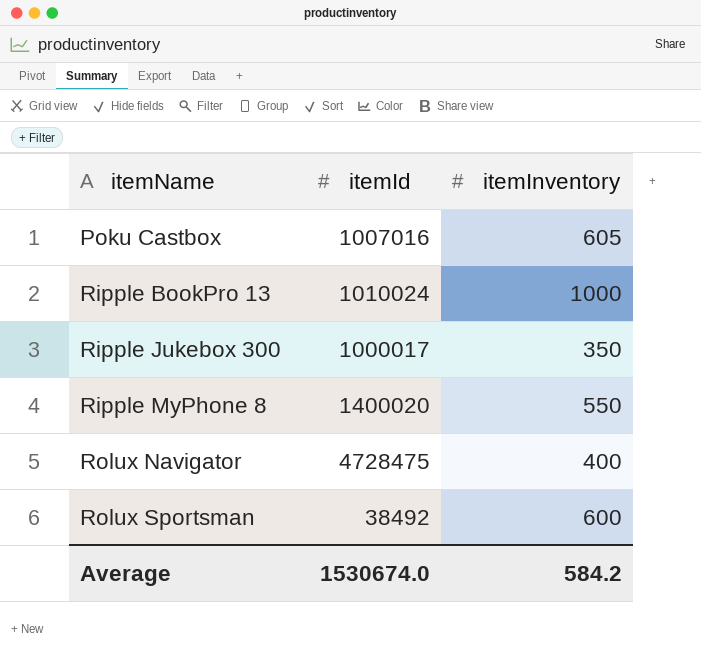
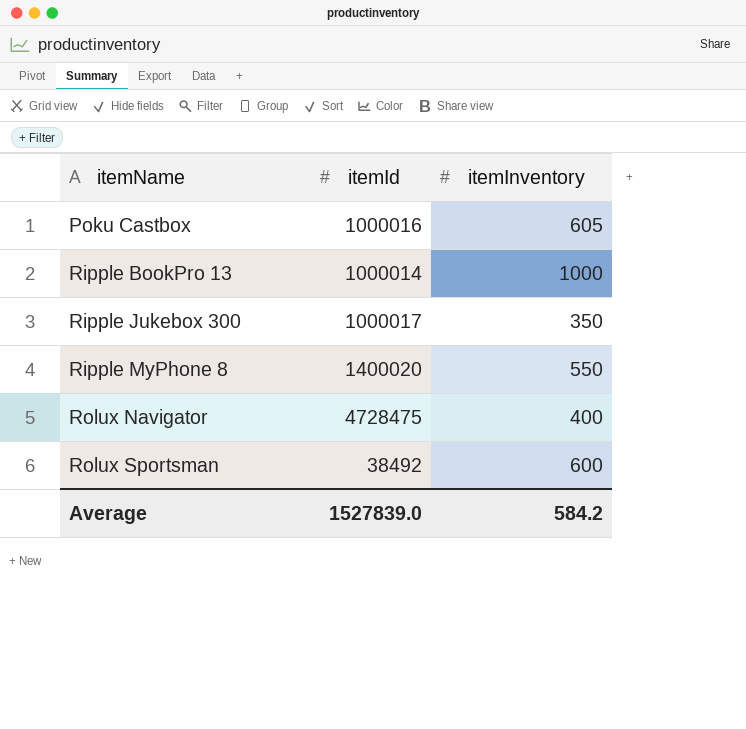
Poku Castbox | itemId: 1007016 -> 1000016
Ripple BookPro 13 | itemId: 1010024 -> 1000014
Average | itemId: 1530674.0 -> 1527839.0

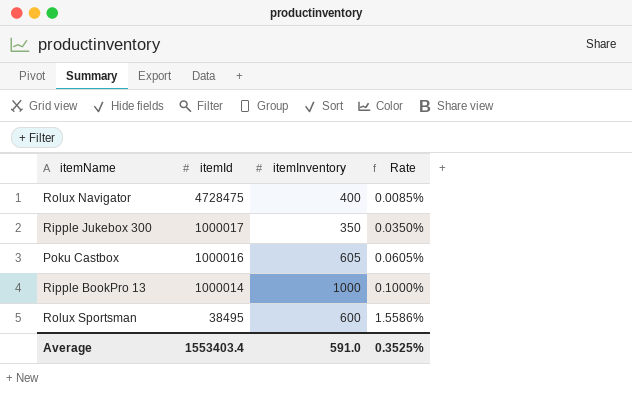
row order: itemName ascending -> itemId descending
column Rate | formula: none -> [itemInventory] / [itemId]
row Ripple MyPhone 8: 1400020 | 550 -> none
Rolux Sportsman | itemId: 38492 -> 38495
Average | itemId: 1527839.0 -> 1553403.4
Average | itemInventory: 584.2 -> 591.0

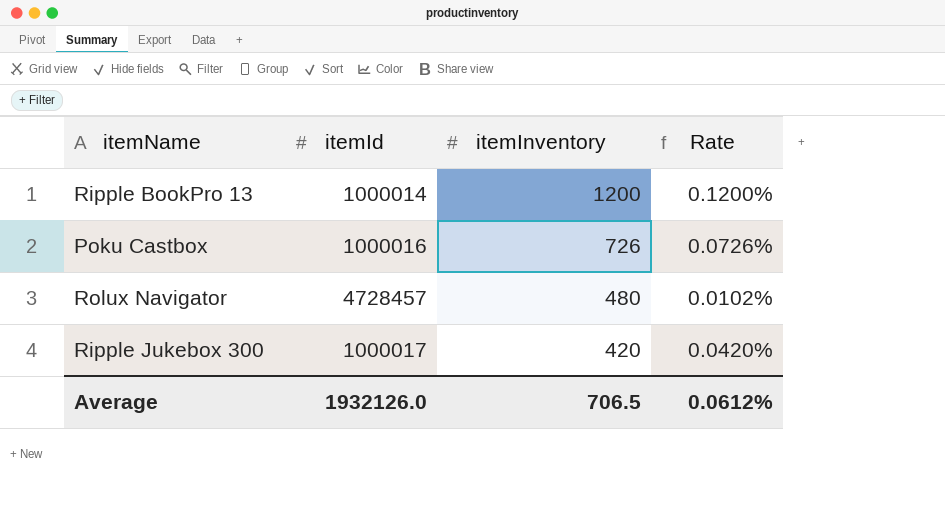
row order: itemId descending -> itemInventory descending
row Rolux Sportsman: 38495 | 600 | 1.5586% -> none
Ripple BookPro 13 | itemInventory: 1000 -> 1200
Ripple BookPro 13 | Rate: 0.1000% -> 0.1200%
Poku Castbox | itemInventory: 605 -> 726
Poku Castbox | Rate: 0.0605% -> 0.0726%
Rolux Navigator | itemId: 4728475 -> 4728457
Rolux Navigator | itemInventory: 400 -> 480
Rolux Navigator | Rate: 0.0085% -> 0.0102%
Ripple Jukebox 300 | itemInventory: 350 -> 420
Ripple Jukebox 300 | Rate: 0.0350% -> 0.0420%
Average | itemId: 1553403.4 -> 1932126.0
Average | itemInventory: 591.0 -> 706.5
Average | Rate: 0.3525% -> 0.0612%

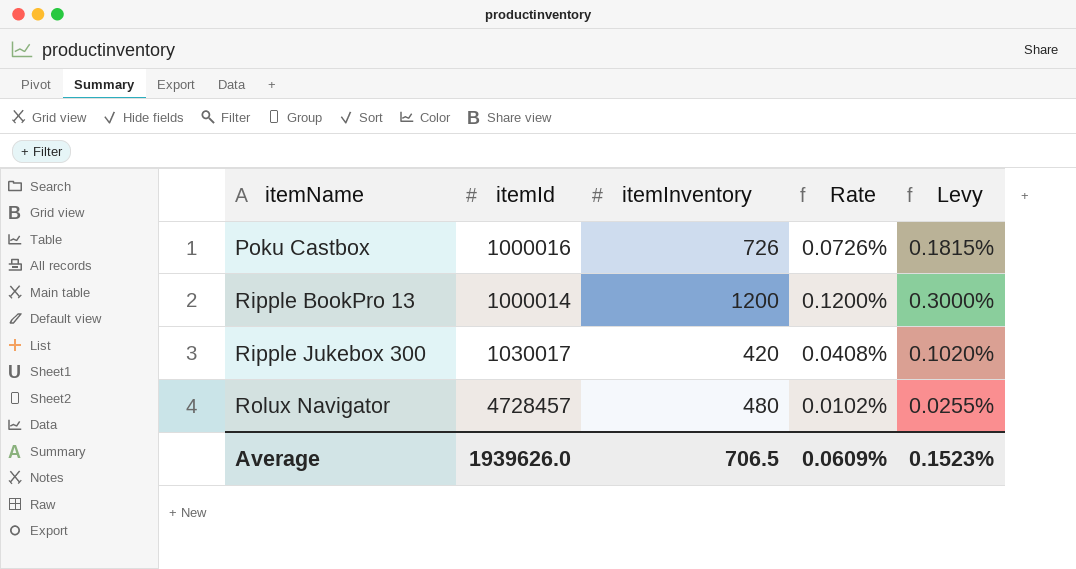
row order: itemInventory descending -> itemName ascending
column Levy | formula: none -> [Rate] * 2.5
Ripple Jukebox 300 | itemId: 1000017 -> 1030017
Ripple Jukebox 300 | Rate: 0.0420% -> 0.0408%
Average | itemId: 1932126.0 -> 1939626.0
Average | Rate: 0.0612% -> 0.0609%

